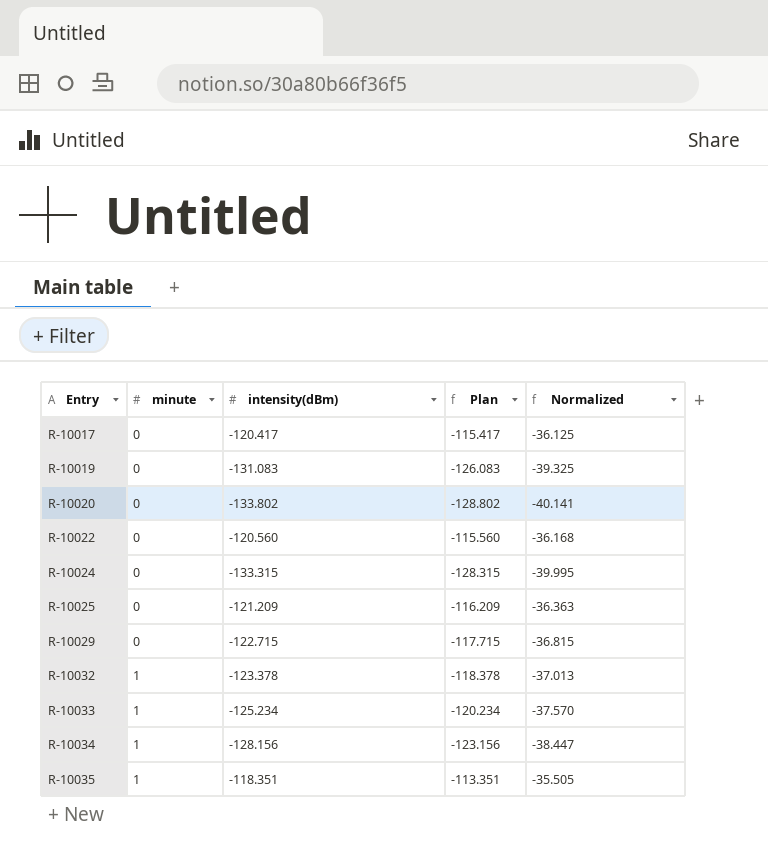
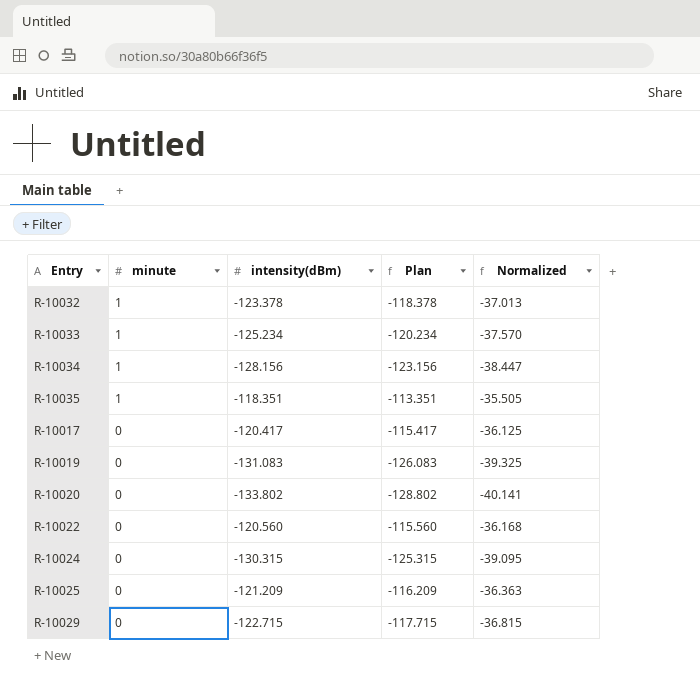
row order: Entry ascending -> minute descending
R-10024 | intensity(dBm): -133.315 -> -130.315
R-10024 | Plan: -128.315 -> -125.315
R-10024 | Normalized: -39.995 -> -39.095

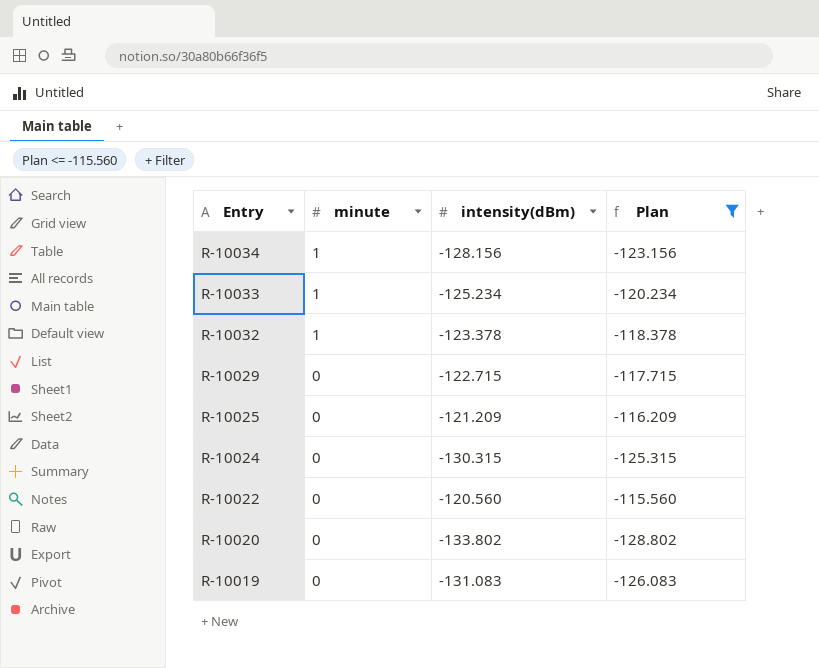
filter: none -> Plan <= -115.560
row order: minute descending -> Entry descending
column Normalized | formula: [intensity(dBm)] * 0.3 -> none

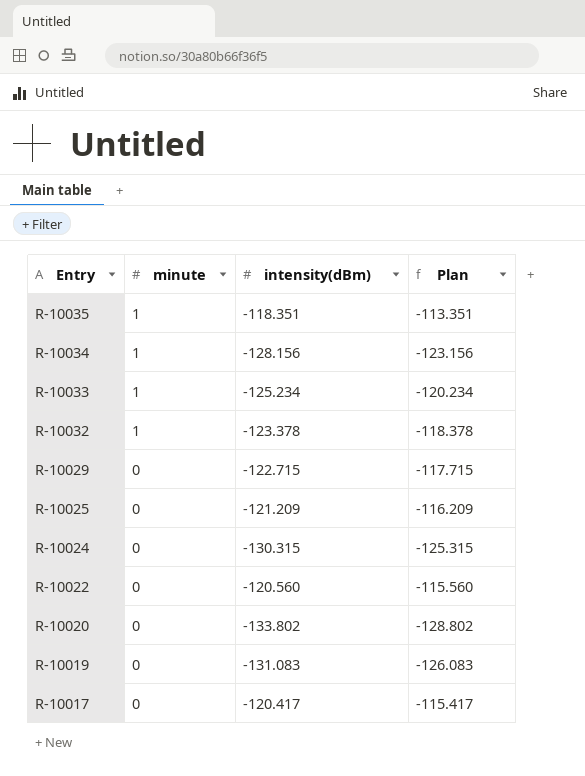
filter: Plan <= -115.560 -> none

